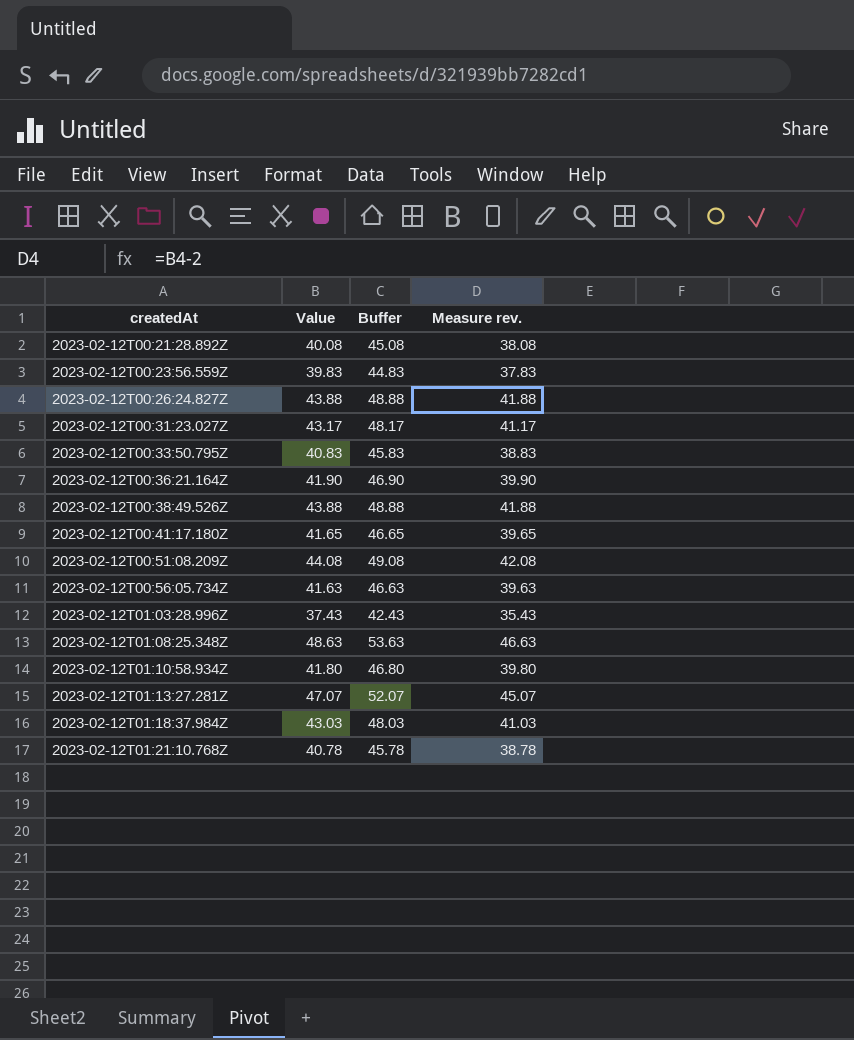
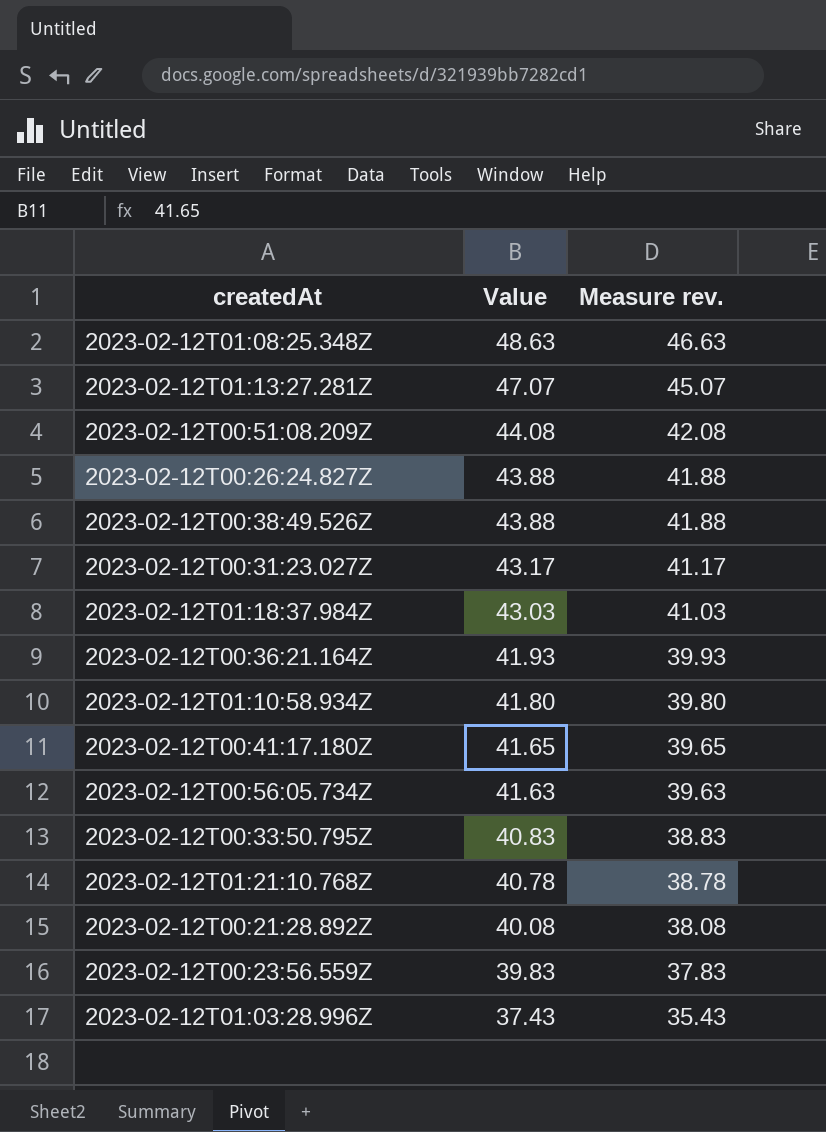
row order: createdAt ascending -> Value descending
column Buffer | formula: [Value] + 5 -> none
2023-02-12T00:36:21.164Z | Value: 41.90 -> 41.93
2023-02-12T00:36:21.164Z | Measure rev.: 39.90 -> 39.93

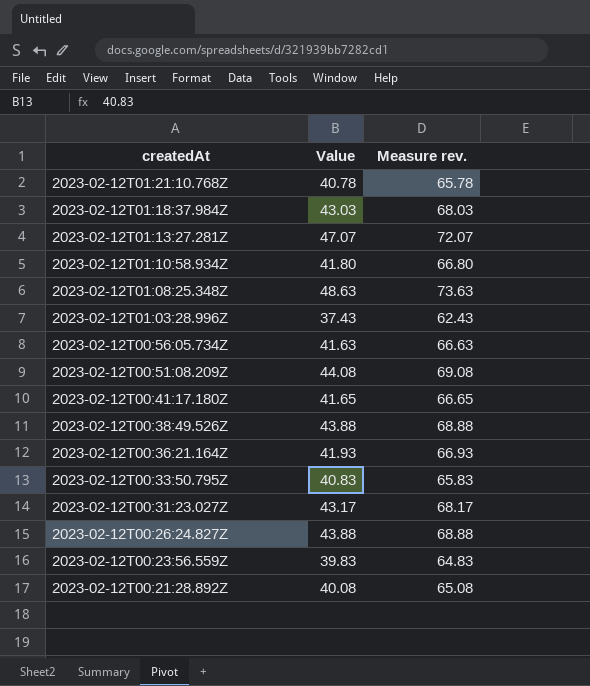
row order: Value descending -> createdAt descending
column Measure rev. | formula: [Value] - 2 -> [Value] + 25

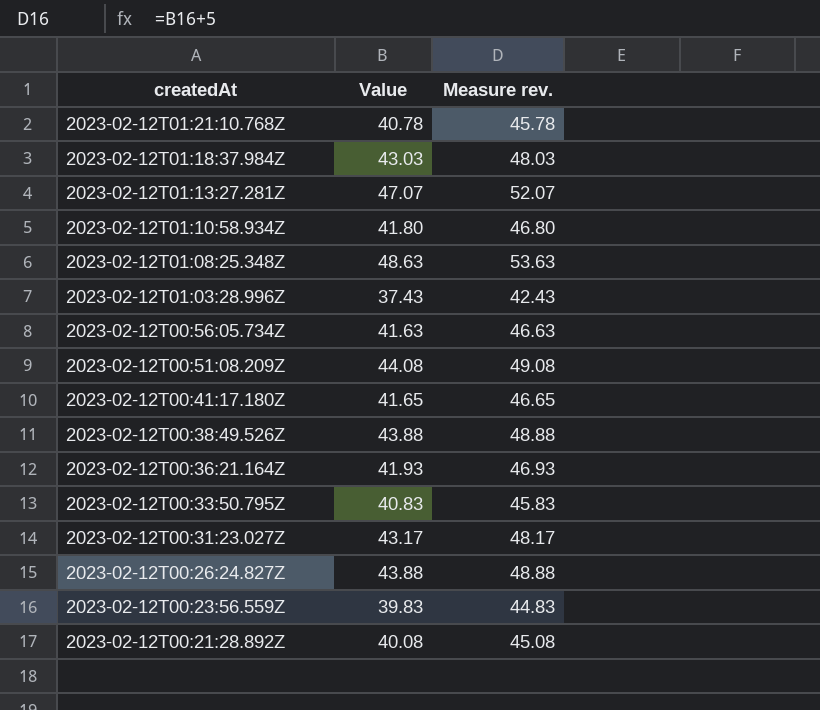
column Measure rev. | formula: [Value] + 25 -> [Value] + 5

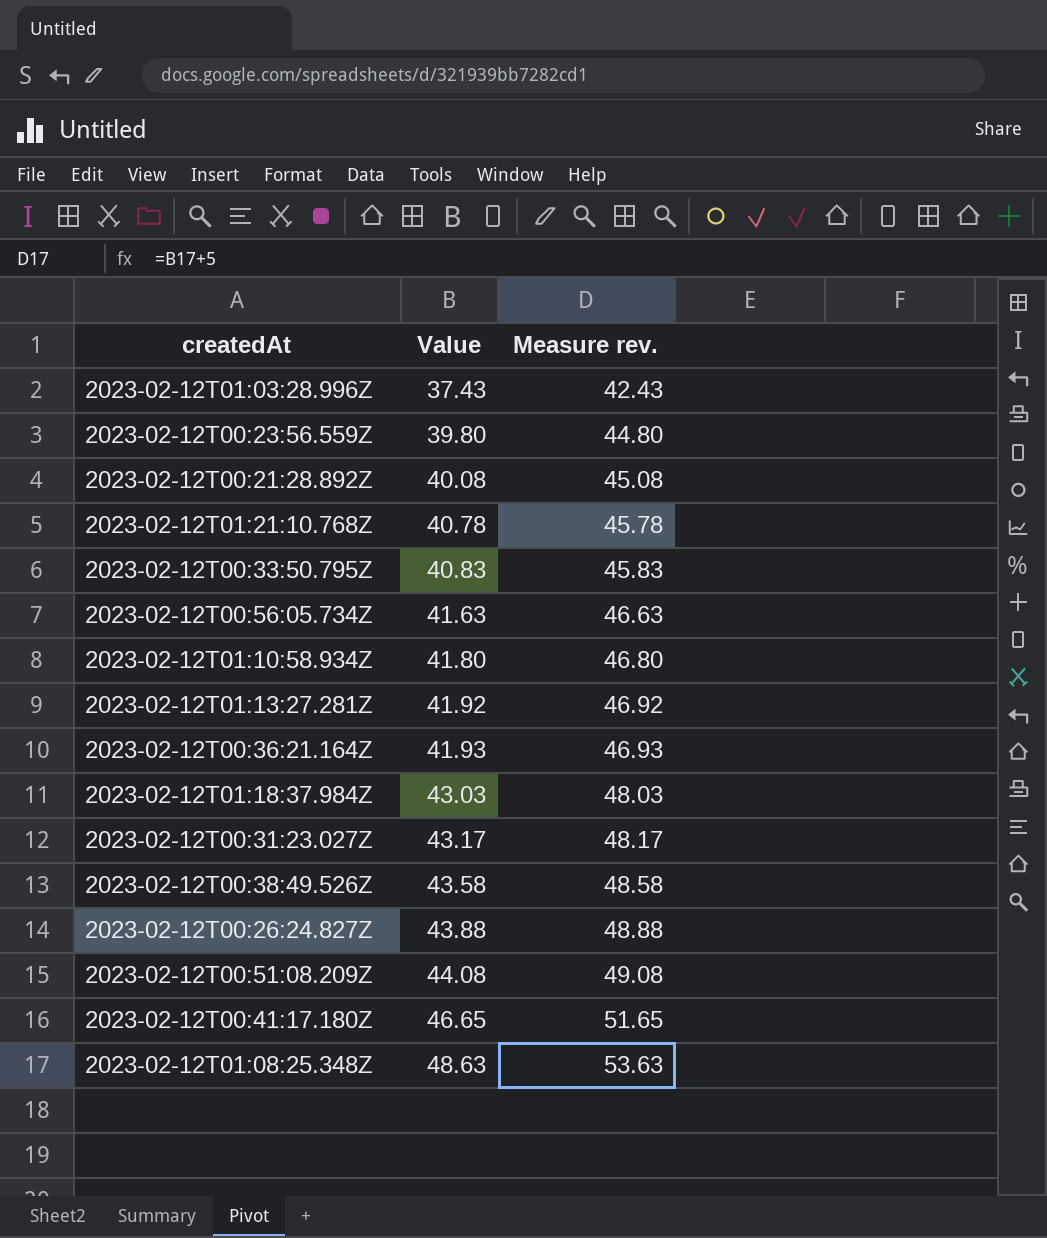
row order: createdAt descending -> Value ascending
2023-02-12T00:23:56.559Z | Value: 39.83 -> 39.80
2023-02-12T00:23:56.559Z | Measure rev.: 44.83 -> 44.80
2023-02-12T01:13:27.281Z | Value: 47.07 -> 41.92
2023-02-12T01:13:27.281Z | Measure rev.: 52.07 -> 46.92
2023-02-12T00:38:49.526Z | Value: 43.88 -> 43.58
2023-02-12T00:38:49.526Z | Measure rev.: 48.88 -> 48.58
2023-02-12T00:41:17.180Z | Value: 41.65 -> 46.65
2023-02-12T00:41:17.180Z | Measure rev.: 46.65 -> 51.65

